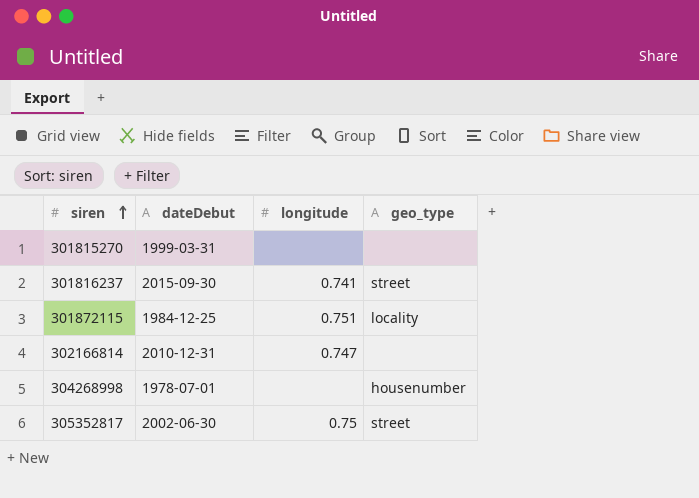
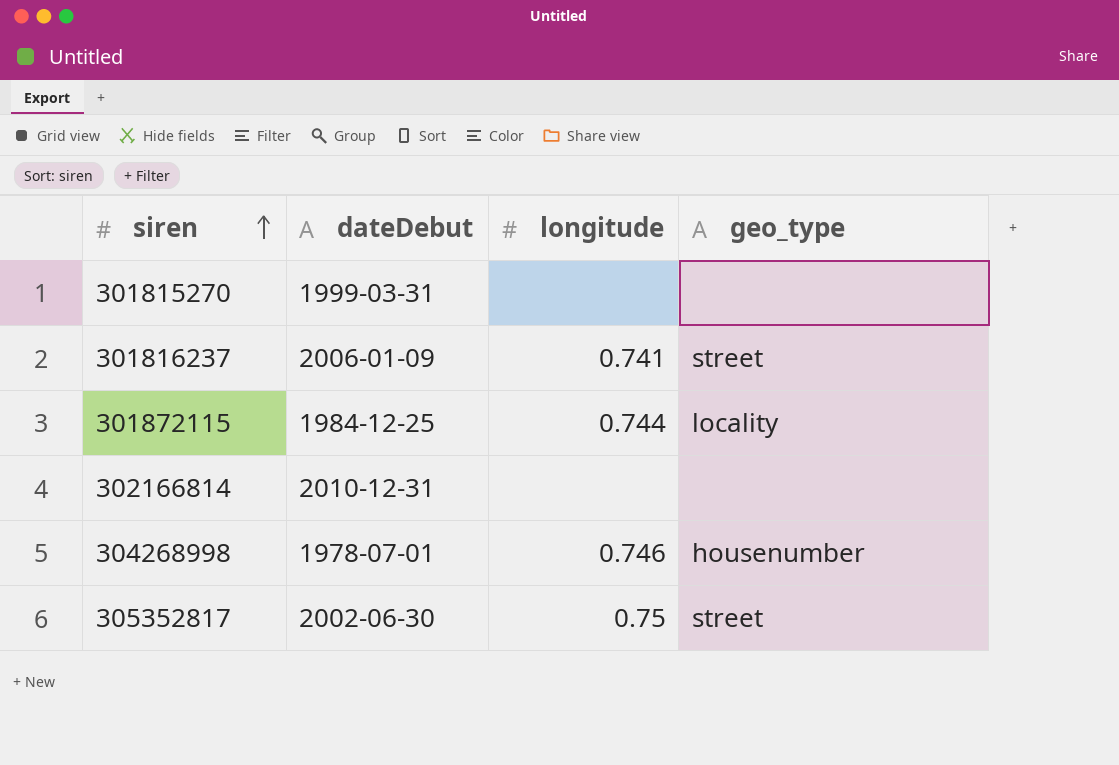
301816237 | dateDebut: 2015-09-30 -> 2006-01-09
301872115 | longitude: 0.751 -> 0.744
302166814 | longitude: 0.747 -> none
304268998 | longitude: none -> 0.746

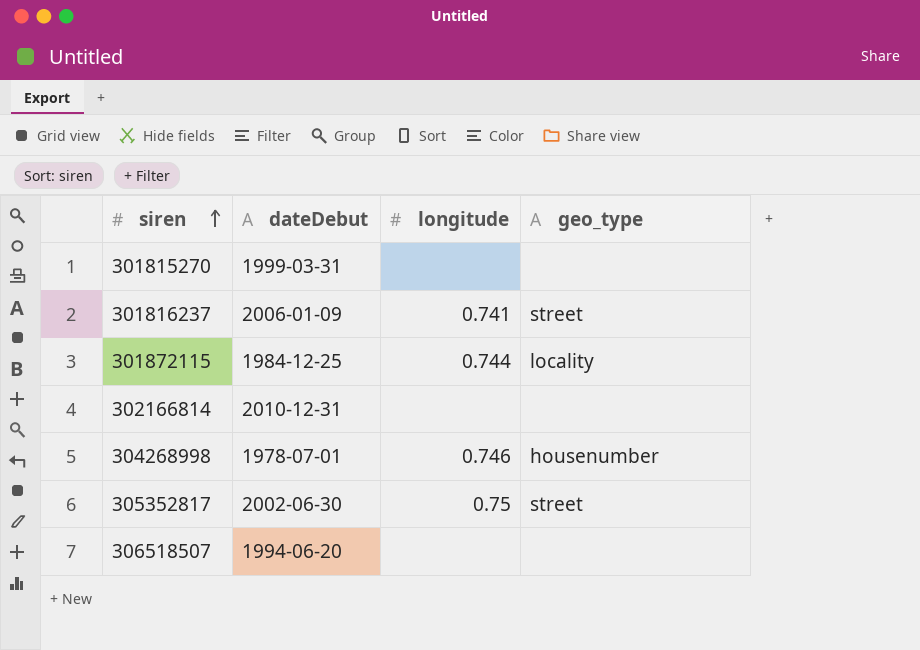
row 306518507: none -> 1994-06-20 | none | none

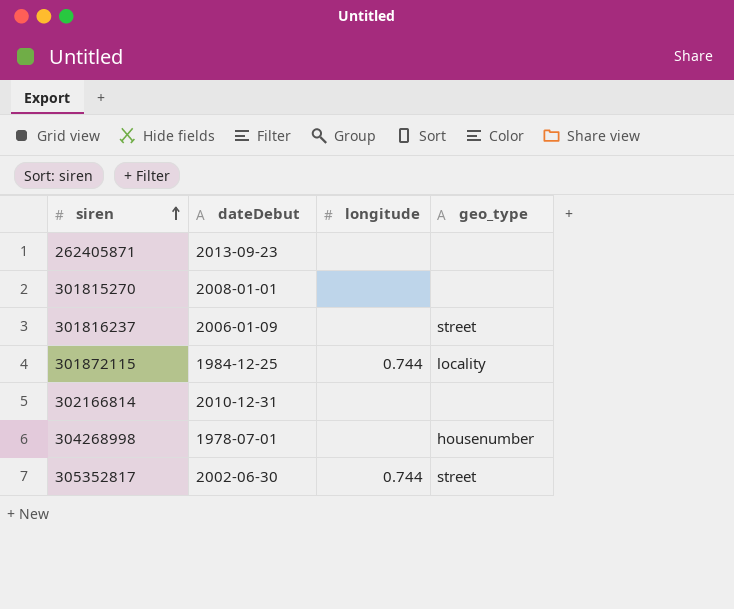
row 306518507: 1994-06-20 | none | none -> none
row 262405871: none -> 2013-09-23 | none | none
301815270 | dateDebut: 1999-03-31 -> 2008-01-01
301816237 | longitude: 0.741 -> none
304268998 | longitude: 0.746 -> none
305352817 | longitude: 0.75 -> 0.744

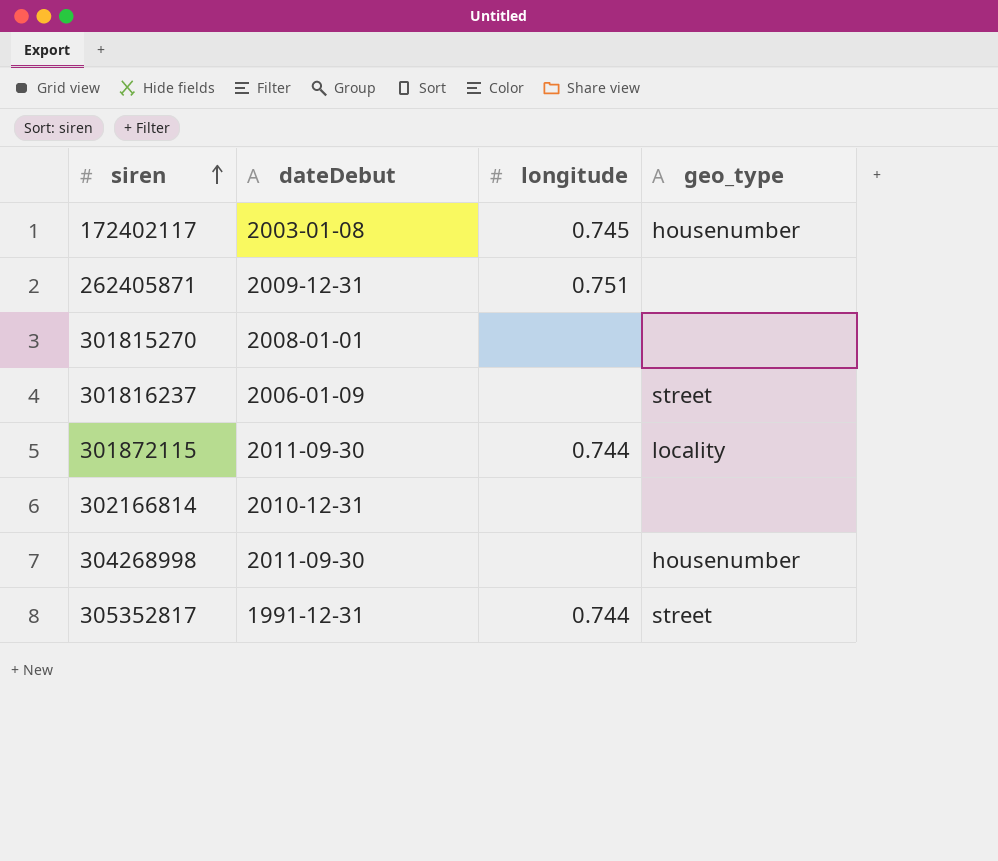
row 172402117: none -> 2003-01-08 | 0.745 | housenumber
262405871 | dateDebut: 2013-09-23 -> 2009-12-31
262405871 | longitude: none -> 0.751
301872115 | dateDebut: 1984-12-25 -> 2011-09-30
304268998 | dateDebut: 1978-07-01 -> 2011-09-30
305352817 | dateDebut: 2002-06-30 -> 1991-12-31

